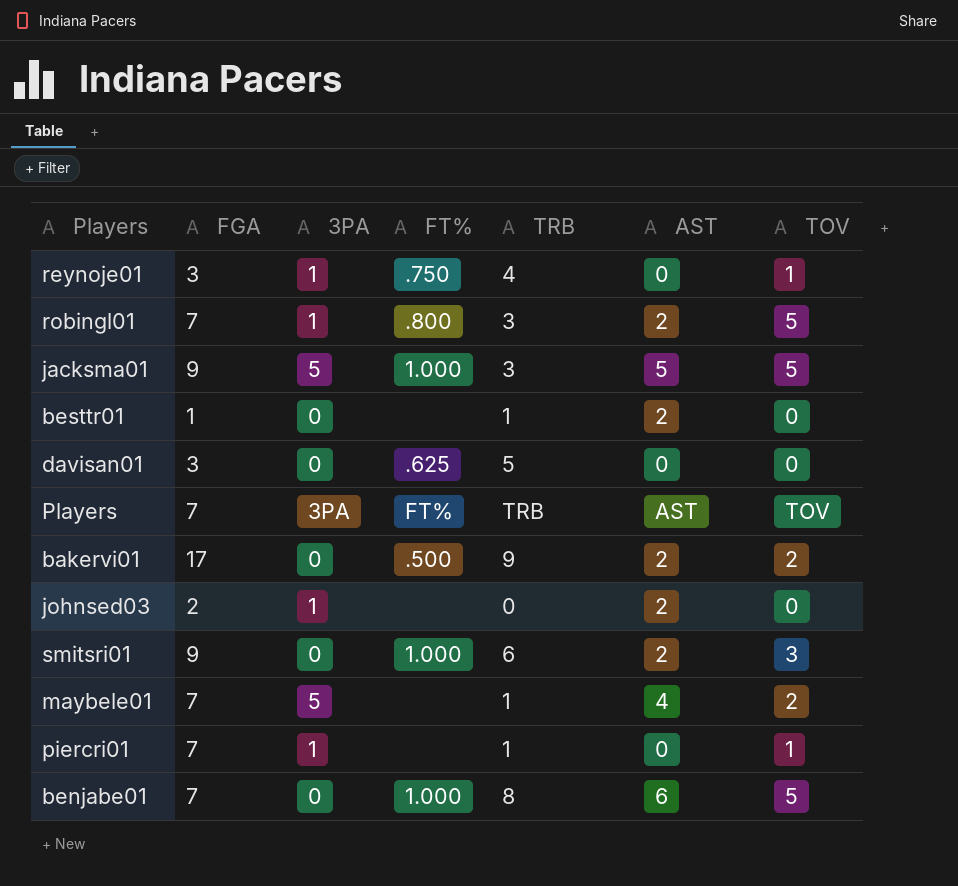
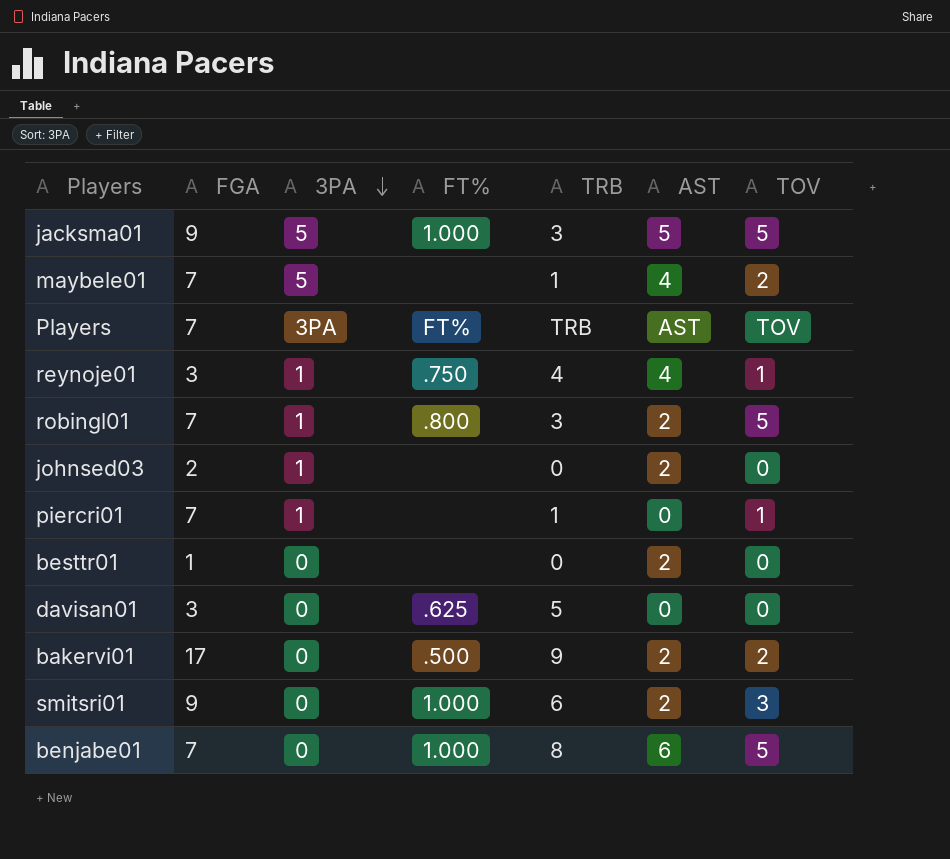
row order: none -> 3PA descending
reynoje01 | AST: 0 -> 4
besttr01 | TRB: 1 -> 0

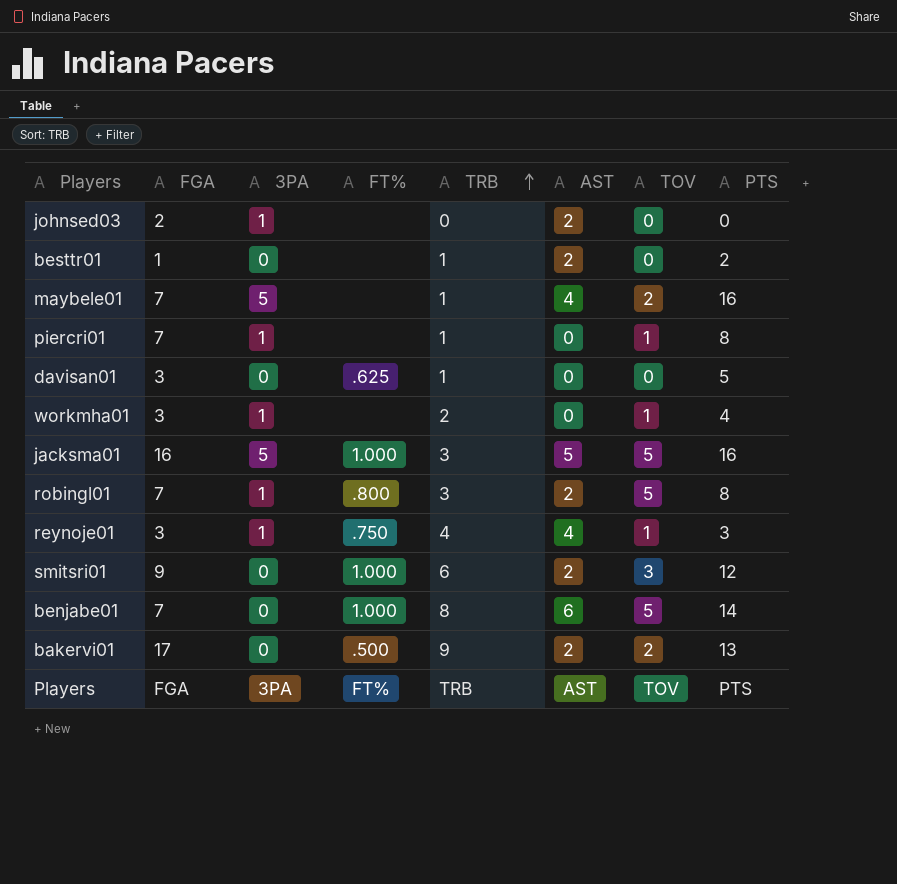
row order: 3PA descending -> TRB ascending
column PTS | position: none -> 8
besttr01 | TRB: 0 -> 1
davisan01 | TRB: 5 -> 1
row workmha01: none -> 3 | 1 | none | 2 | 0 | 1 | 4
jacksma01 | FGA: 9 -> 16
Players | FGA: 7 -> FGA

